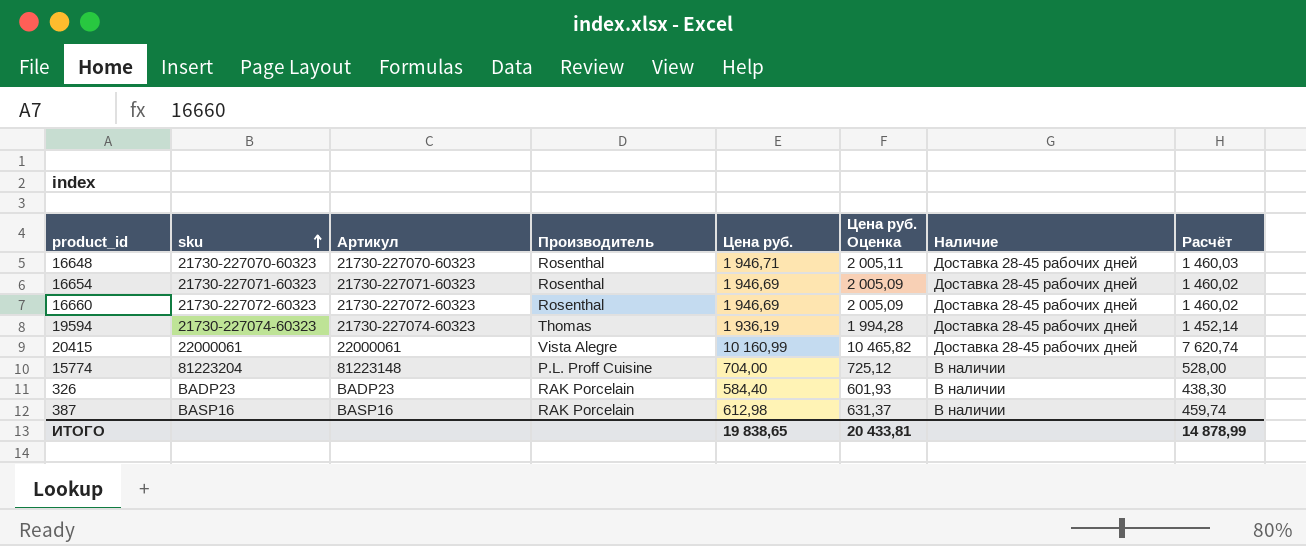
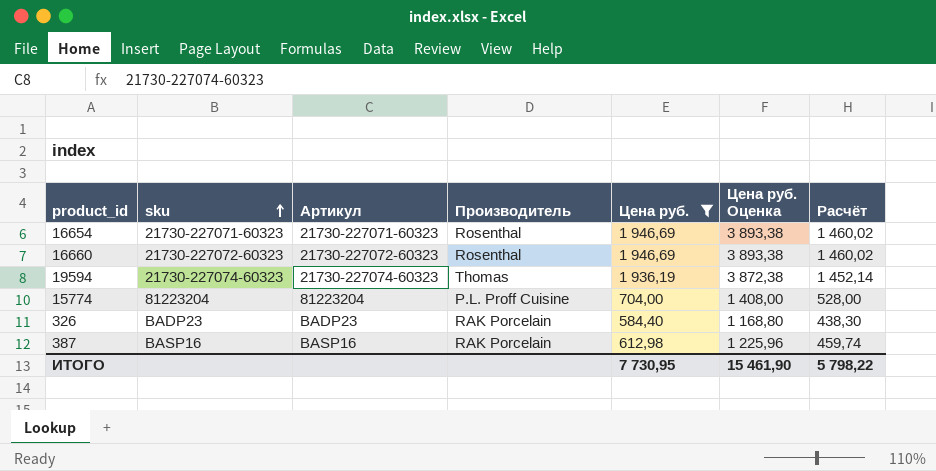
filter: none -> Цена руб. <= 1 946,69
column Наличие | position: 7 -> none
column Цена руб. Оценка | formula: [Цена руб.] * 1,03 -> [Цена руб.] * 2
15774 | Артикул: 81223148 -> 81223204
ИТОГО | Цена руб.: 19 838,65 -> 7 730,95
ИТОГО | Цена руб. Оценка: 20 433,81 -> 15 461,90
ИТОГО | Расчёт: 14 878,99 -> 5 798,22

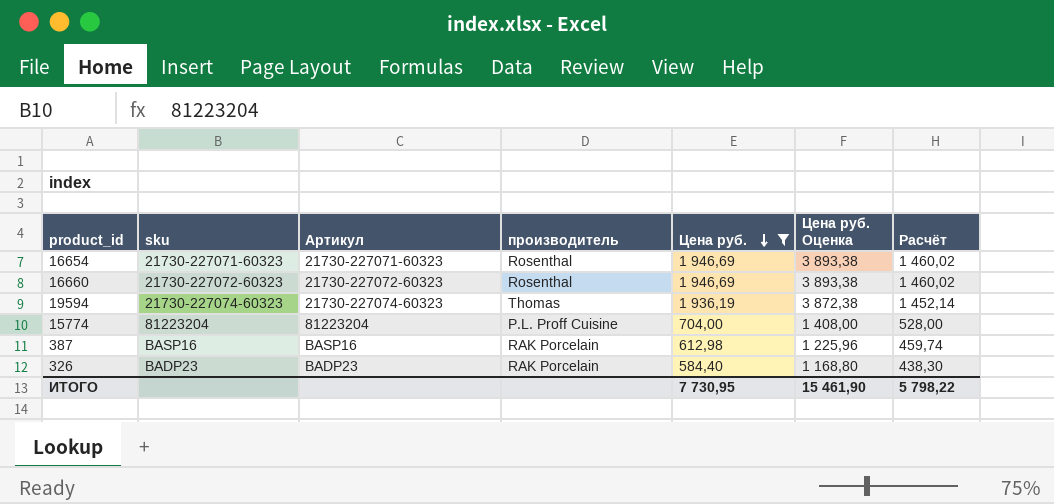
row order: sku ascending -> Цена руб. descending
column name: Производитель -> производитель

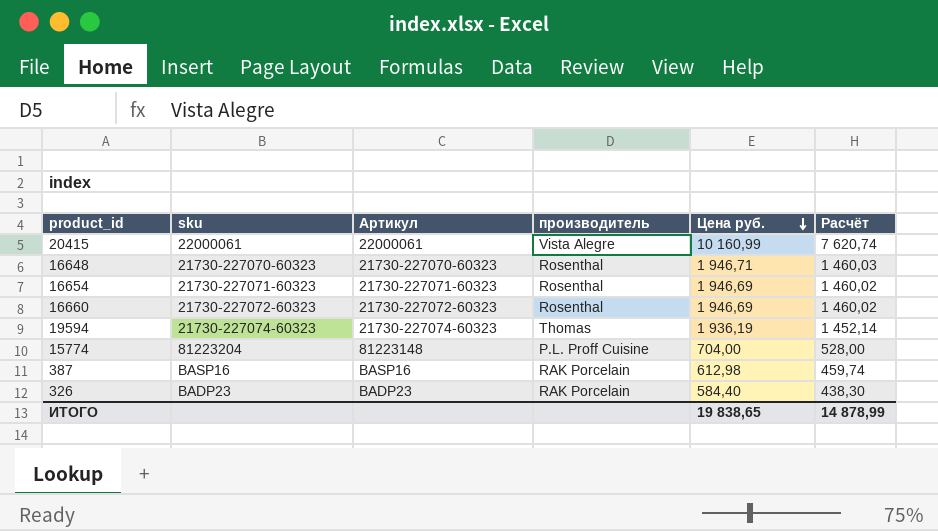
filter: Цена руб. <= 1 946,69 -> none
column Цена руб. Оценка | formula: [Цена руб.] * 2 -> none
15774 | Артикул: 81223204 -> 81223148
ИТОГО | Цена руб.: 7 730,95 -> 19 838,65
ИТОГО | Расчёт: 5 798,22 -> 14 878,99

